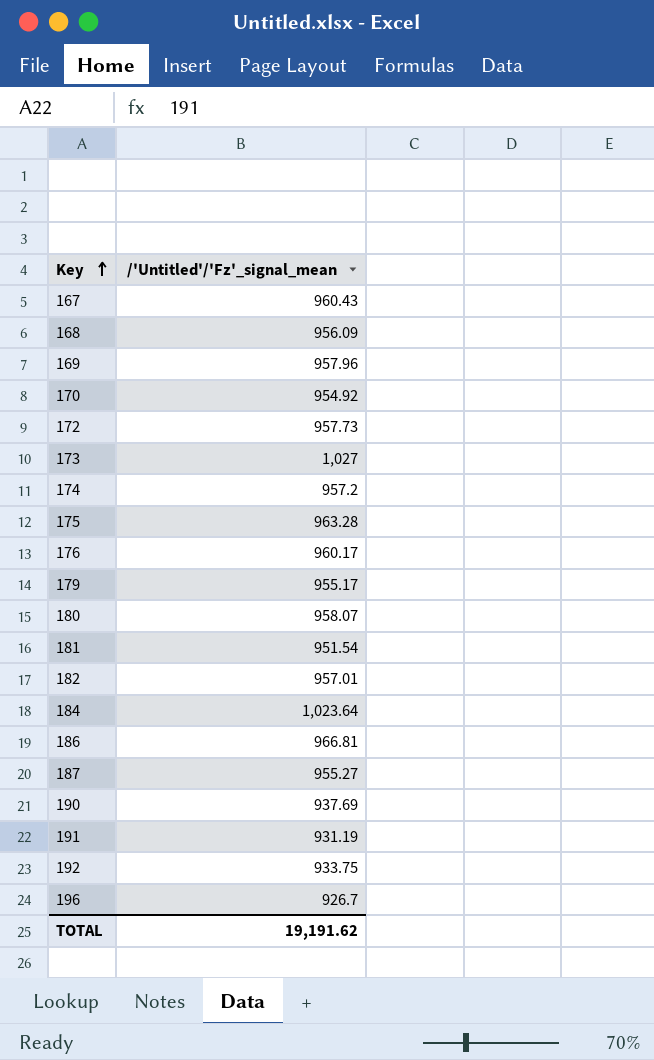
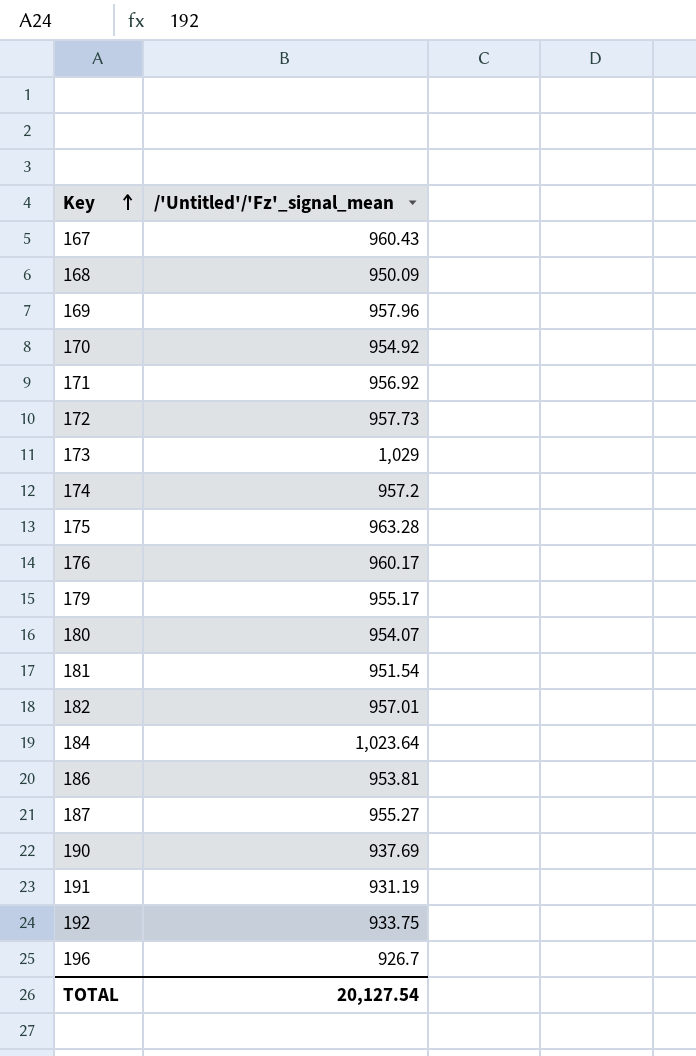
168 | /'Untitled'/'Fz'_signal_mean: 956.09 -> 950.09
row 171: none -> 956.92
173 | /'Untitled'/'Fz'_signal_mean: 1,027 -> 1,029
180 | /'Untitled'/'Fz'_signal_mean: 958.07 -> 954.07
186 | /'Untitled'/'Fz'_signal_mean: 966.81 -> 953.81
TOTAL | /'Untitled'/'Fz'_signal_mean: 19,191.62 -> 20,127.54

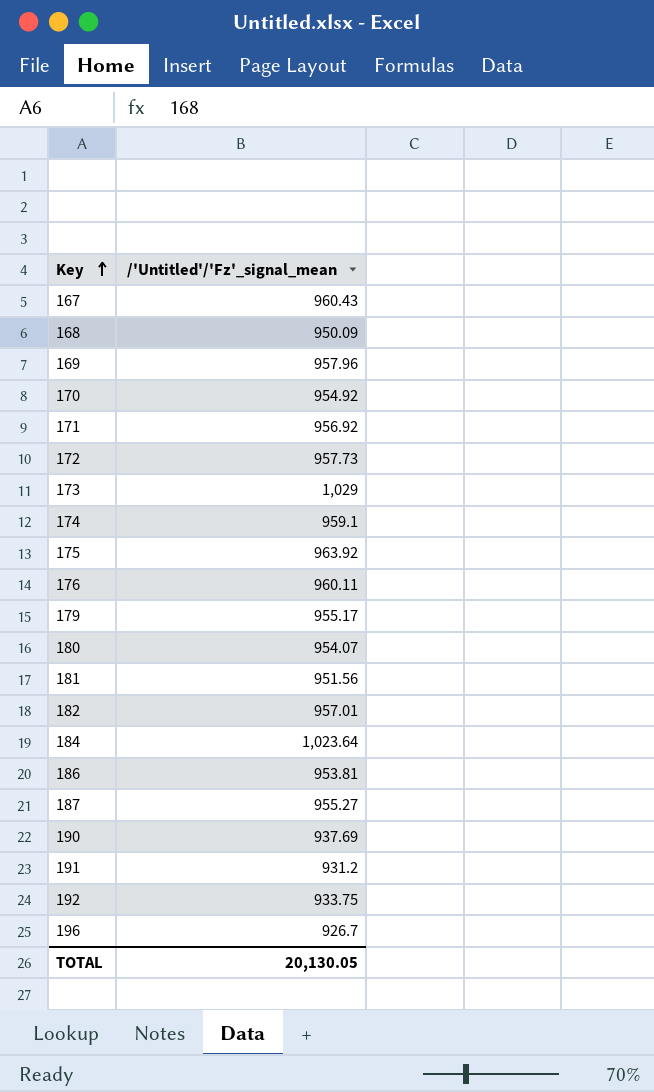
174 | /'Untitled'/'Fz'_signal_mean: 957.2 -> 959.1
175 | /'Untitled'/'Fz'_signal_mean: 963.28 -> 963.92
176 | /'Untitled'/'Fz'_signal_mean: 960.17 -> 960.11
181 | /'Untitled'/'Fz'_signal_mean: 951.54 -> 951.56
191 | /'Untitled'/'Fz'_signal_mean: 931.19 -> 931.2
TOTAL | /'Untitled'/'Fz'_signal_mean: 20,127.54 -> 20,130.05

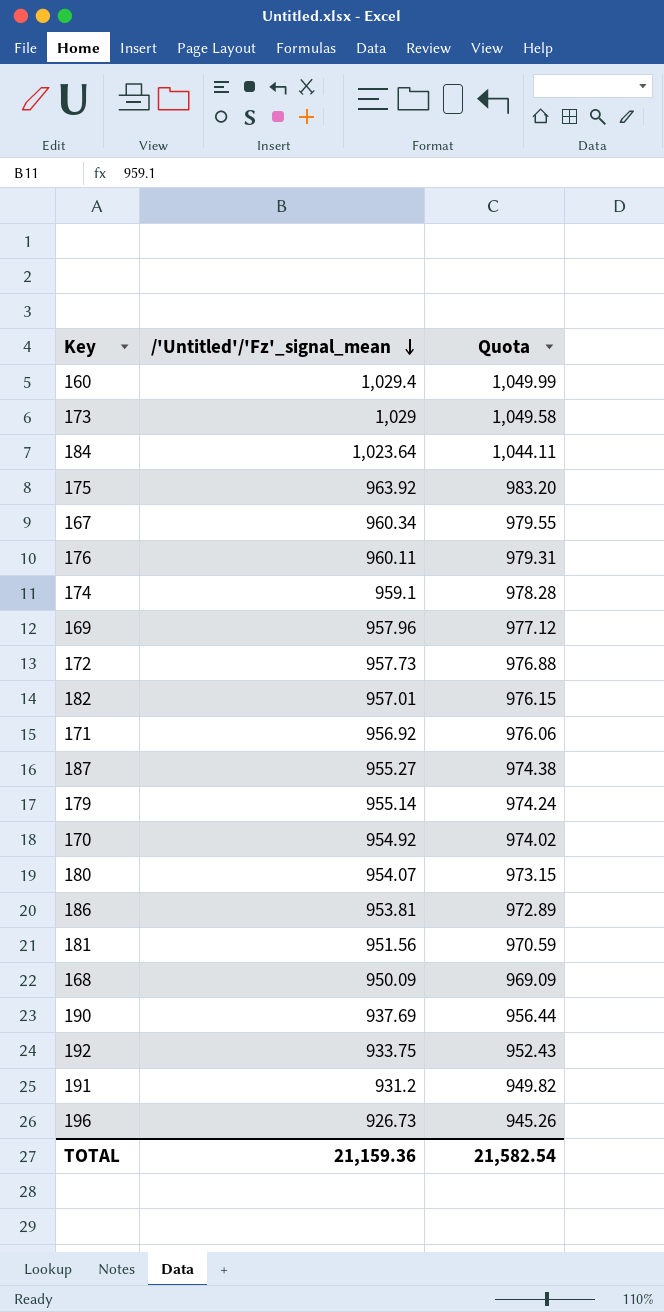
row order: Key ascending -> /'Untitled'/'Fz'_signal_mean descending
column Quota | formula: none -> [/'Untitled'/'Fz'_signal_mean] * 1.02
row 160: none -> 1,029.4 | 1,049.99
167 | /'Untitled'/'Fz'_signal_mean: 960.43 -> 960.34
179 | /'Untitled'/'Fz'_signal_mean: 955.17 -> 955.14
196 | /'Untitled'/'Fz'_signal_mean: 926.7 -> 926.73
TOTAL | /'Untitled'/'Fz'_signal_mean: 20,130.05 -> 21,159.36

